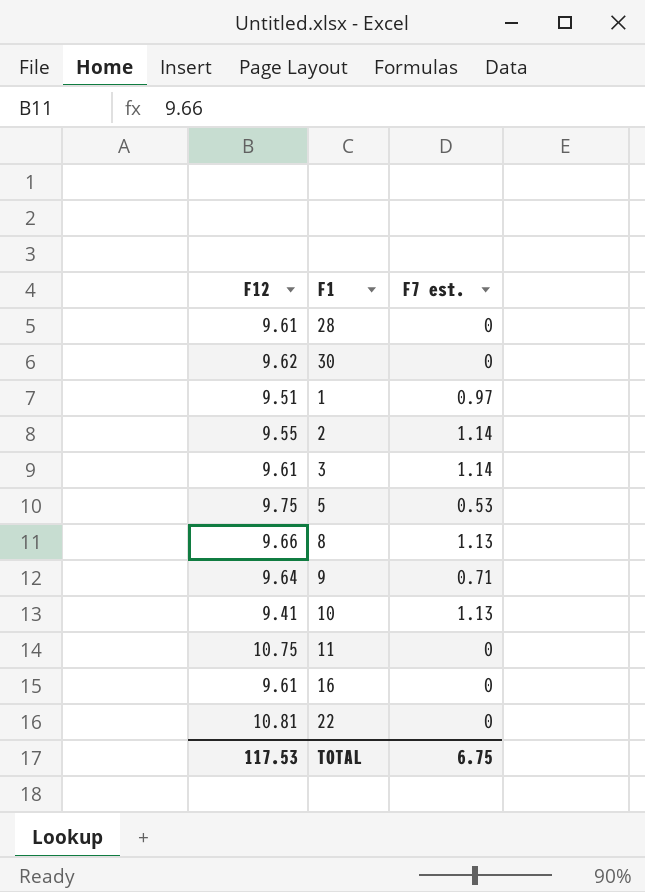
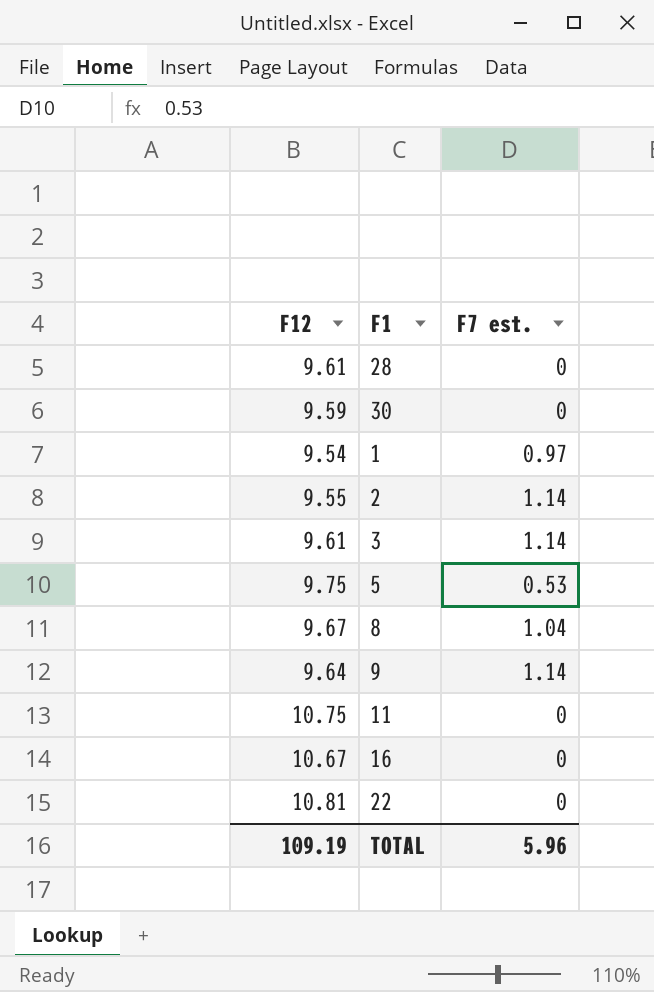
row 10: 9.41 | 1.13 -> none
30 | F12: 9.62 -> 9.59
1 | F12: 9.51 -> 9.54
8 | F12: 9.66 -> 9.67
8 | F7 est.: 1.13 -> 1.04
9 | F7 est.: 0.71 -> 1.14
16 | F12: 9.61 -> 10.67
TOTAL | F12: 117.53 -> 109.19
TOTAL | F7 est.: 6.75 -> 5.96

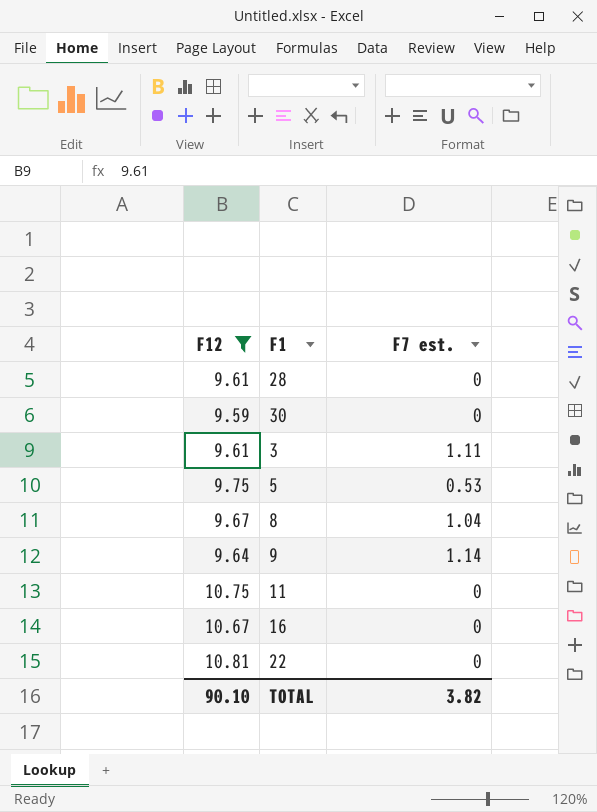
filter: none -> F12 >= 9.59
3 | F7 est.: 1.14 -> 1.11
TOTAL | F12: 109.19 -> 90.10
TOTAL | F7 est.: 5.96 -> 3.82

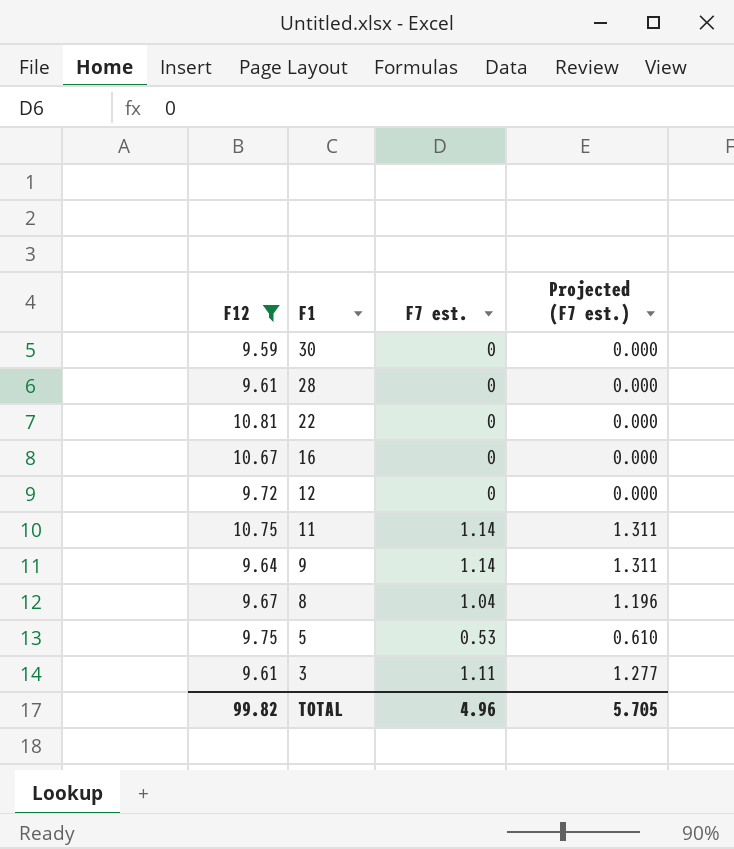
row order: none -> F1 descending
column Projected (F7 est.) | formula: none -> [F7 est.] * 1.15
row 12: none -> 9.72 | 0 | 0.000
11 | F7 est.: 0 -> 1.14
TOTAL | F12: 90.10 -> 99.82
TOTAL | F7 est.: 3.82 -> 4.96

